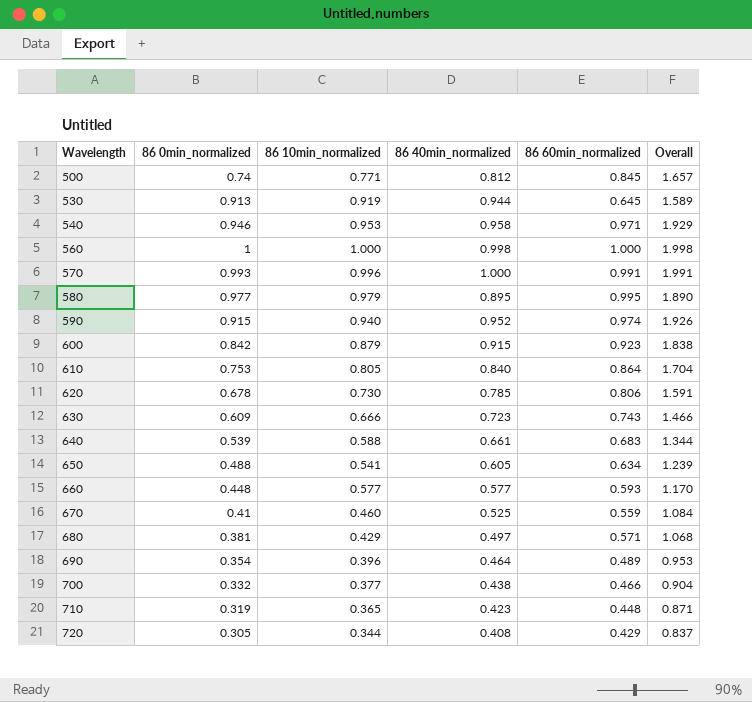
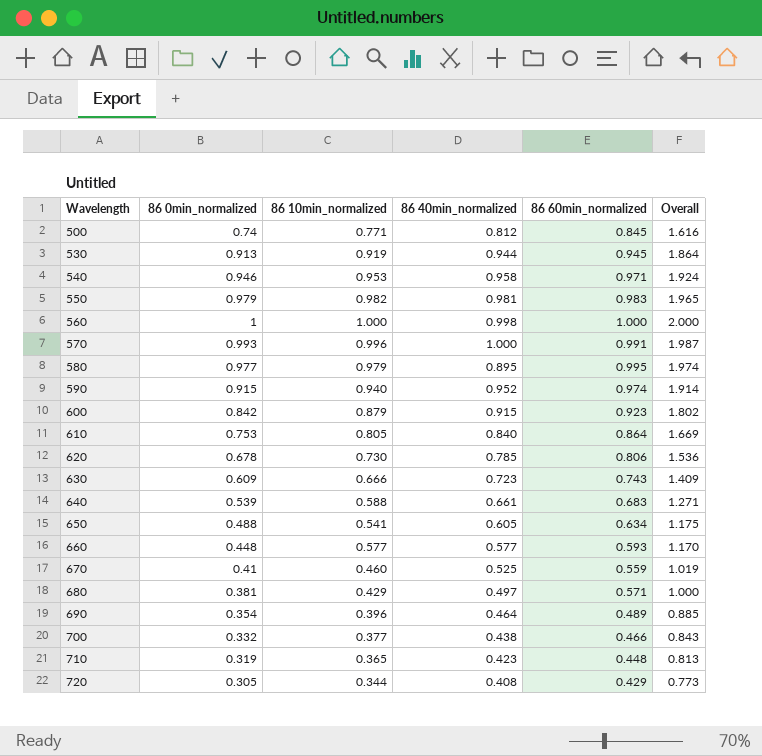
column Overall | formula: [86 40min_normalized] + [86 60min_normalized] -> [86 10min_normalized] + [86 60min_normalized]
530 | 86 60min_normalized: 0.645 -> 0.945
row 550: none -> 0.979 | 0.982 | 0.981 | 0.983 | 1.965

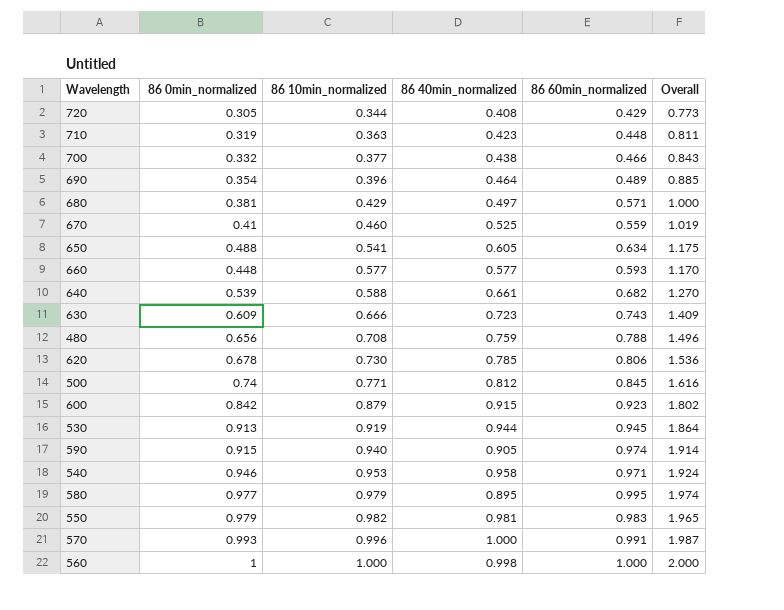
row order: Wavelength ascending -> 86 10min_normalized ascending
row 610: 0.753 | 0.805 | 0.840 | 0.864 | 1.669 -> none
710 | 86 10min_normalized: 0.365 -> 0.363
710 | Overall: 0.813 -> 0.811
640 | 86 60min_normalized: 0.683 -> 0.682
640 | Overall: 1.271 -> 1.270
row 480: none -> 0.656 | 0.708 | 0.759 | 0.788 | 1.496
590 | 86 40min_normalized: 0.952 -> 0.905

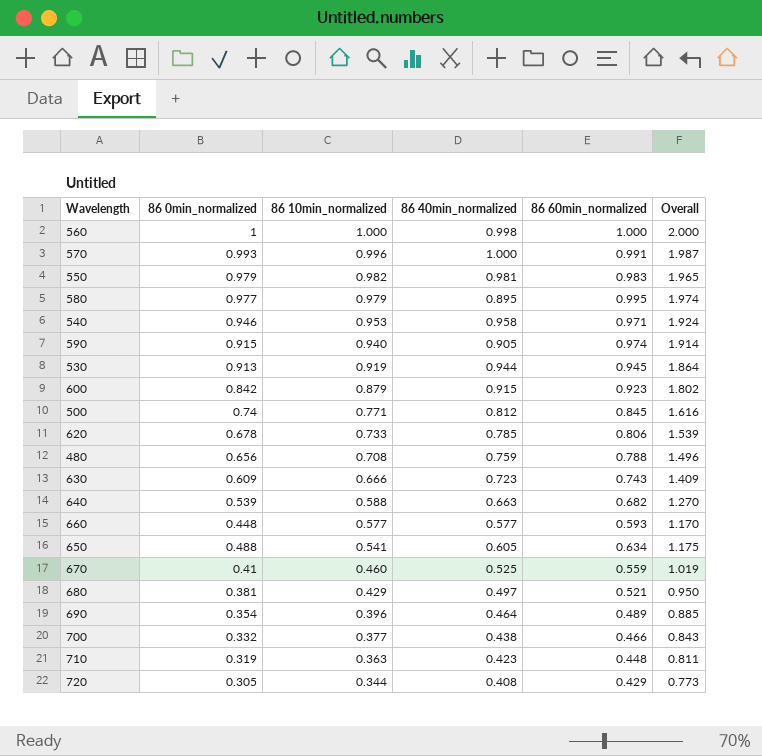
row order: 86 10min_normalized ascending -> 86 10min_normalized descending
620 | 86 10min_normalized: 0.730 -> 0.733
620 | Overall: 1.536 -> 1.539
640 | 86 40min_normalized: 0.661 -> 0.663
680 | 86 60min_normalized: 0.571 -> 0.521
680 | Overall: 1.000 -> 0.950

